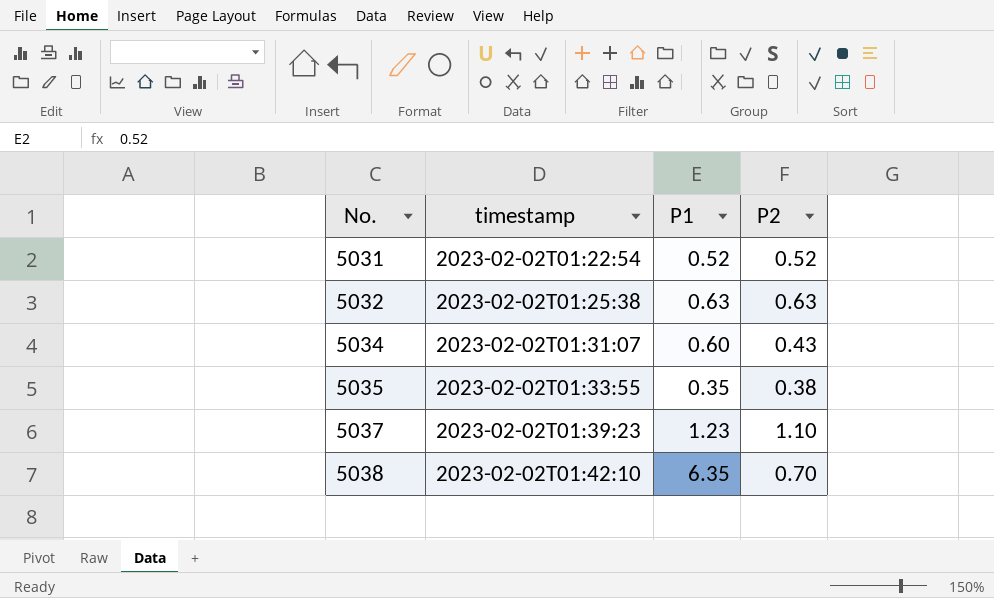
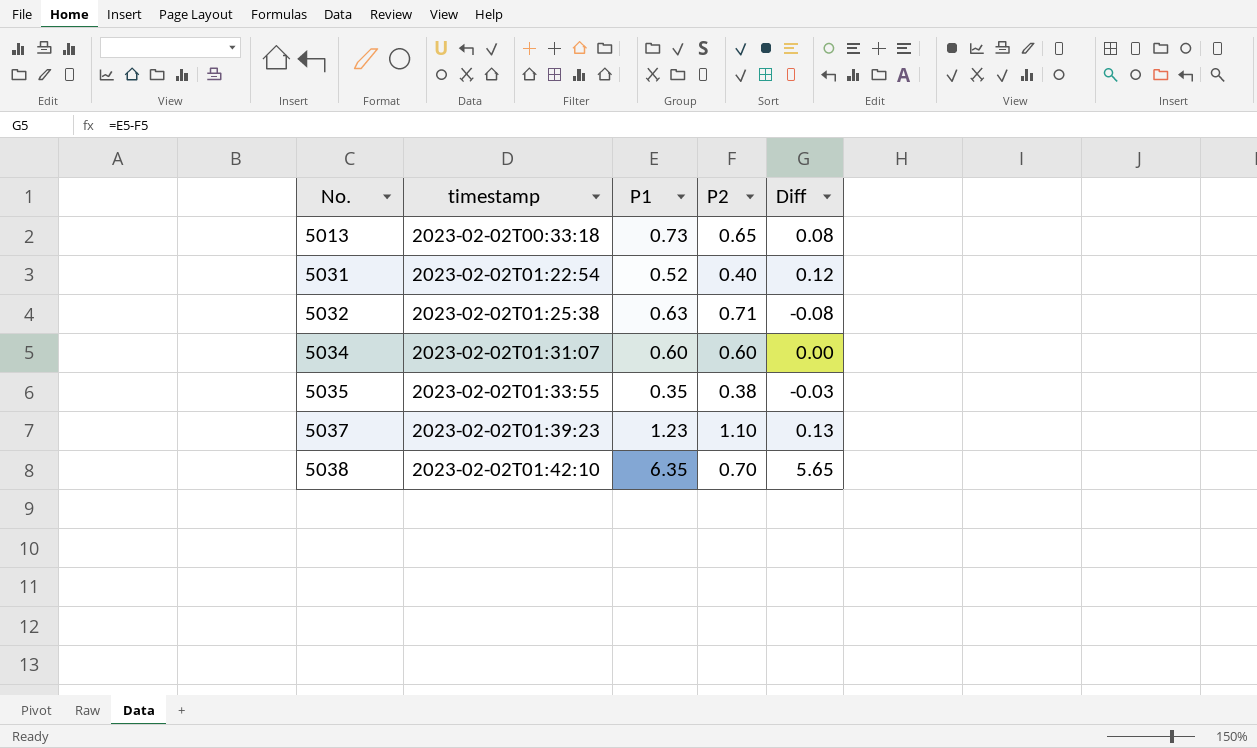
column Diff | formula: none -> [P1] - [P2]
row 5013: none -> 2023-02-02T00:33:18 | 0.73 | 0.65 | 0.08
5031 | P2: 0.52 -> 0.40
5032 | P2: 0.63 -> 0.71
5034 | P2: 0.43 -> 0.60

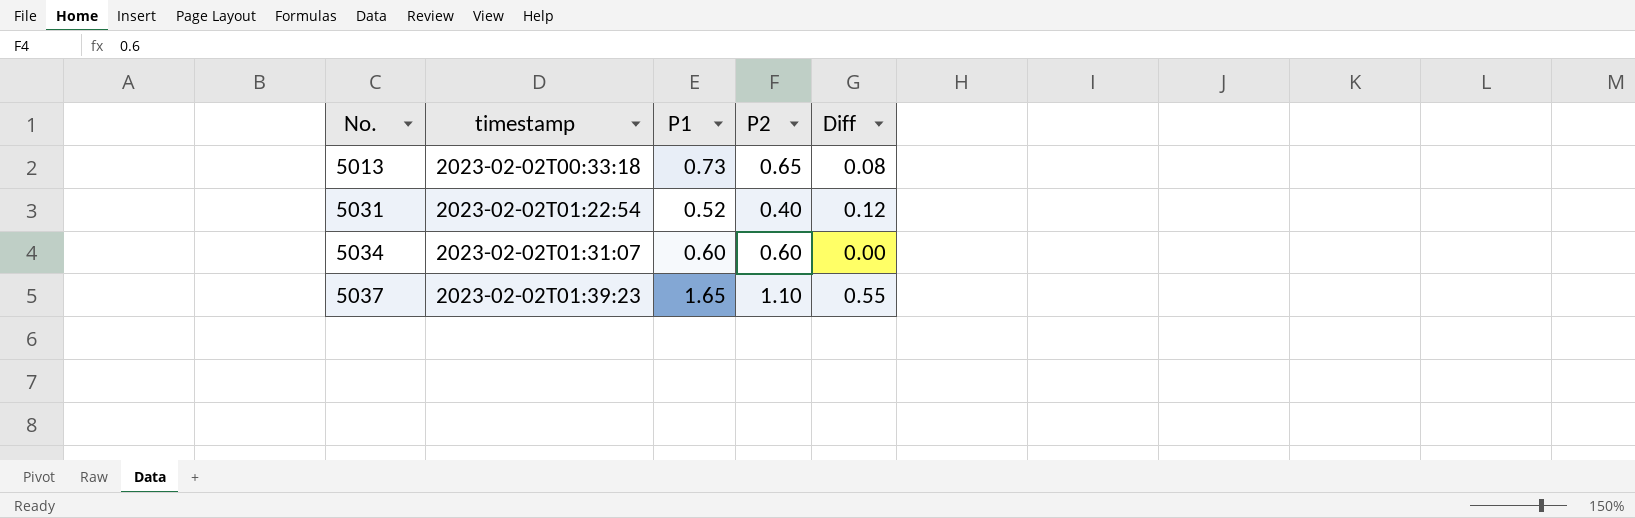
row 5032: 2023-02-02T01:25:38 | 0.63 | 0.71 | -0.08 -> none
row 5035: 2023-02-02T01:33:55 | 0.35 | 0.38 | -0.03 -> none
row 5038: 2023-02-02T01:42:10 | 6.35 | 0.70 | 5.65 -> none
5037 | P1: 1.23 -> 1.65
5037 | Diff: 0.13 -> 0.55

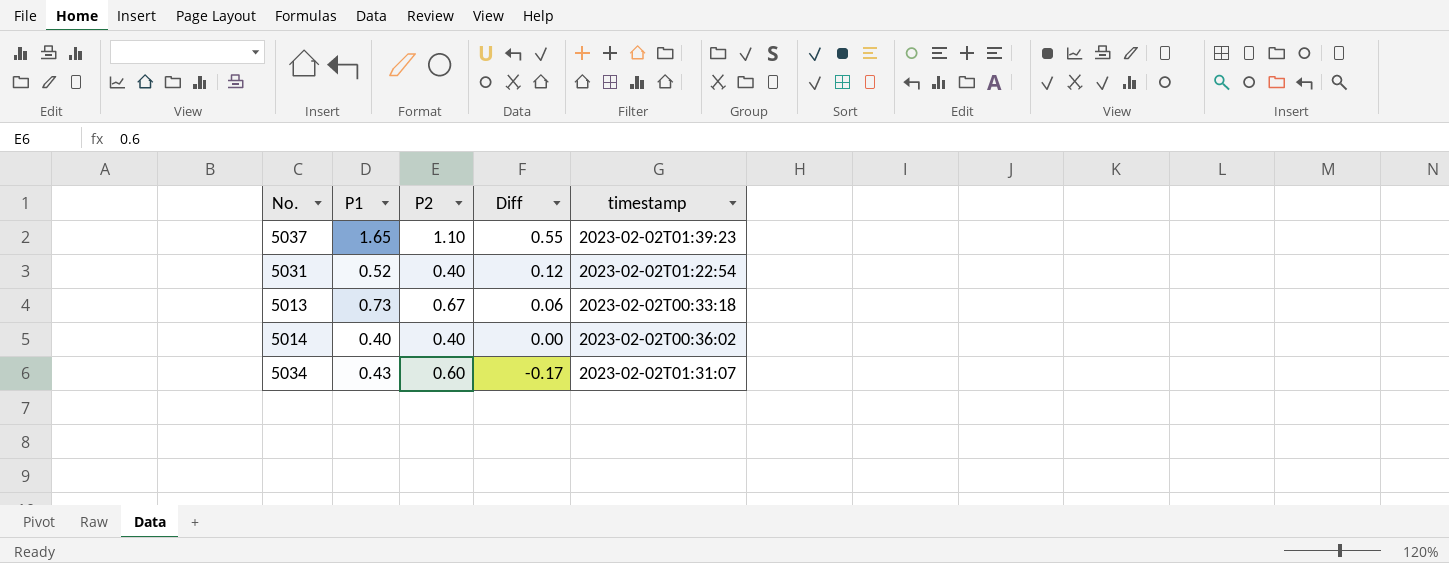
row order: No. ascending -> Diff descending
column timestamp | position: 2 -> 5
5013 | P2: 0.65 -> 0.67
5013 | Diff: 0.08 -> 0.06
row 5014: none -> 0.40 | 0.40 | 0.00 | 2023-02-02T00:36:02
5034 | P1: 0.60 -> 0.43
5034 | Diff: 0.00 -> -0.17

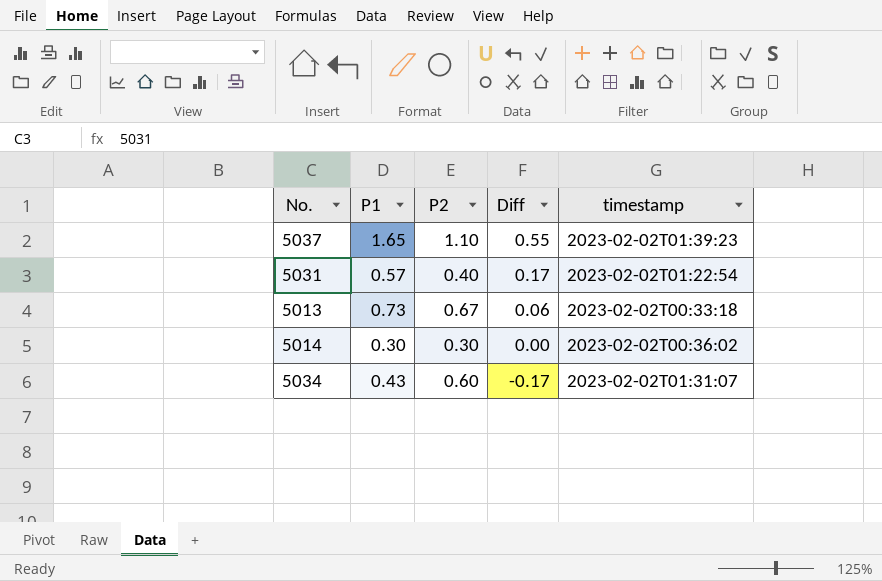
5031 | P1: 0.52 -> 0.57
5031 | Diff: 0.12 -> 0.17
5014 | P1: 0.40 -> 0.30
5014 | P2: 0.40 -> 0.30

